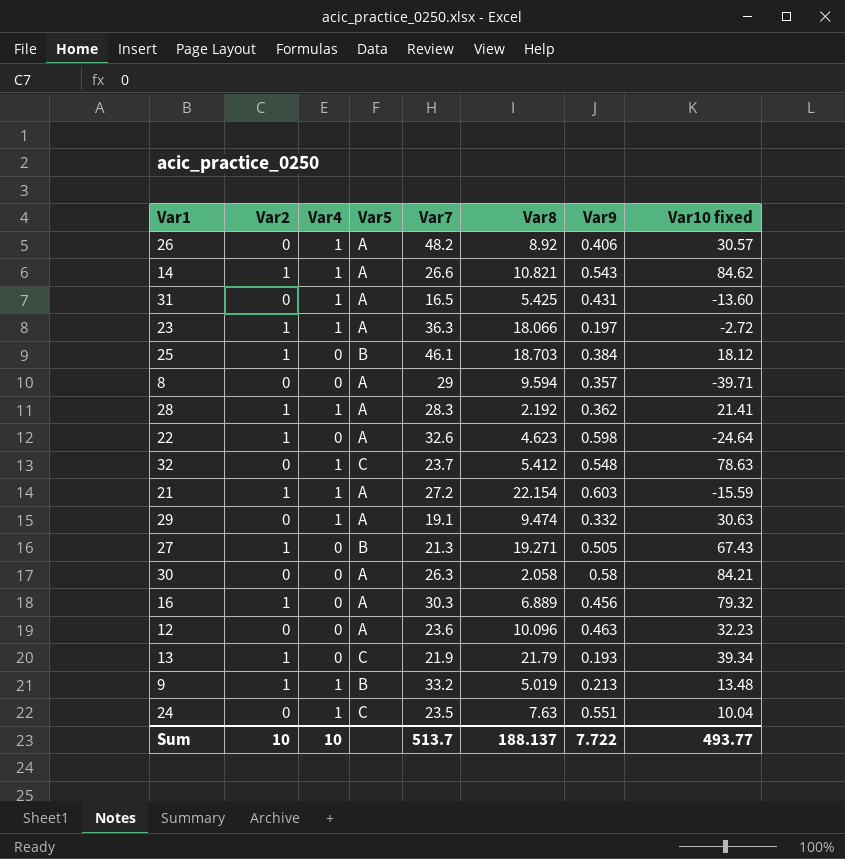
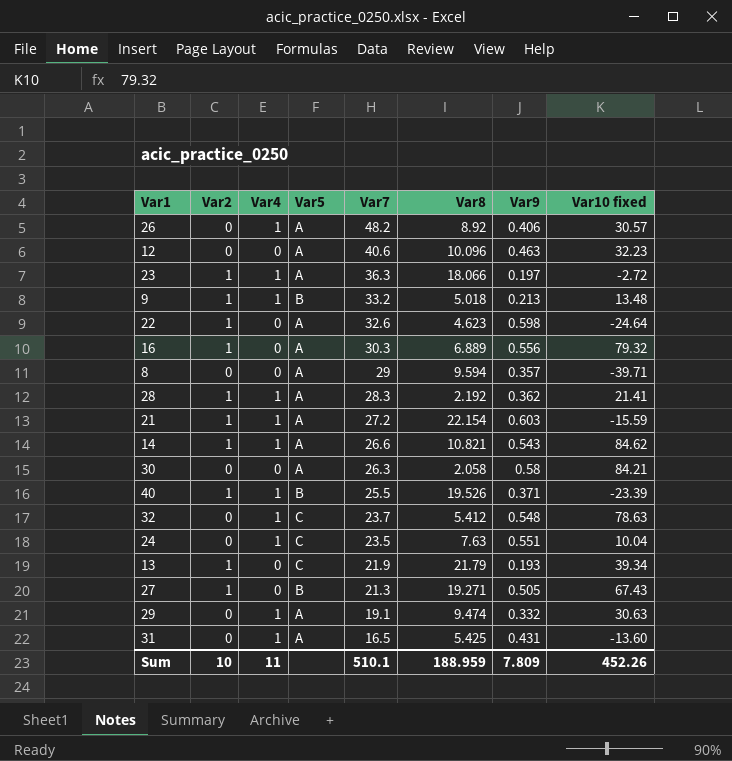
row order: none -> Var7 descending
row 25: 1 | 0 | B | 46.1 | 18.703 | 0.384 | 18.12 -> none
12 | Var7: 23.6 -> 40.6
9 | Var8: 5.019 -> 5.018
16 | Var9: 0.456 -> 0.556
row 40: none -> 1 | 1 | B | 25.5 | 19.526 | 0.371 | -23.39
Sum | Var4: 10 -> 11
Sum | Var7: 513.7 -> 510.1
Sum | Var8: 188.137 -> 188.959
Sum | Var9: 7.722 -> 7.809
Sum | Var10 fixed: 493.77 -> 452.26

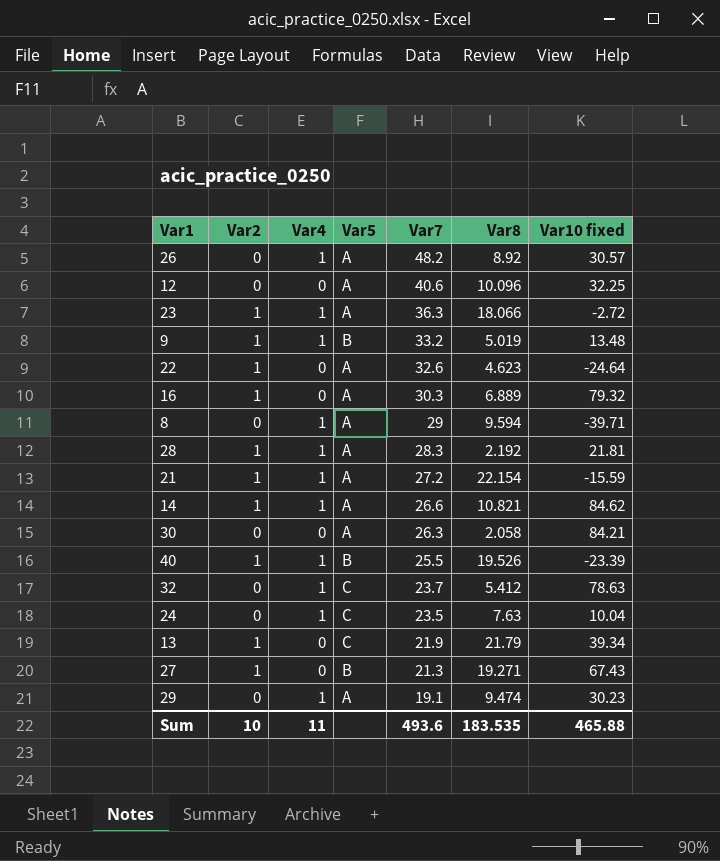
column Var9 | position: 7 -> none
row 31: 0 | 1 | A | 16.5 | 5.425 | 0.431 | -13.60 -> none
12 | Var10 fixed: 32.23 -> 32.25
9 | Var8: 5.018 -> 5.019
8 | Var4: 0 -> 1
28 | Var10 fixed: 21.41 -> 21.81
29 | Var10 fixed: 30.63 -> 30.23
Sum | Var7: 510.1 -> 493.6
Sum | Var8: 188.959 -> 183.535
Sum | Var10 fixed: 452.26 -> 465.88

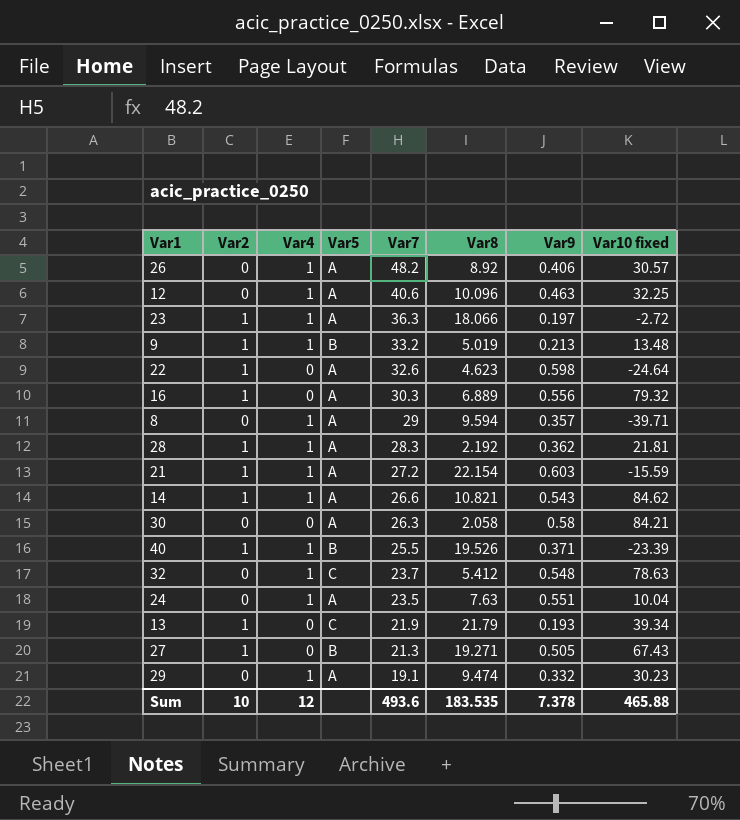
column Var9 | position: none -> 7
12 | Var4: 0 -> 1
24 | Var5: C -> A
Sum | Var4: 11 -> 12

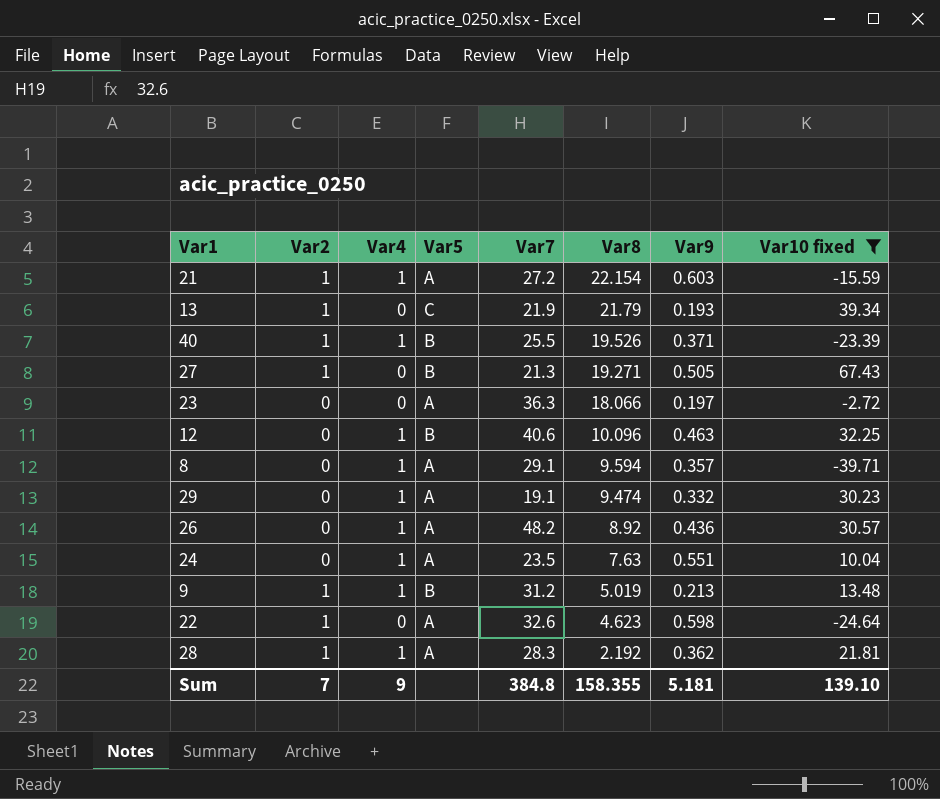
filter: none -> Var10 fixed <= 67.43
row order: Var7 descending -> Var8 descending
23 | Var2: 1 -> 0
23 | Var4: 1 -> 0
12 | Var5: A -> B
8 | Var7: 29 -> 29.1
26 | Var9: 0.406 -> 0.436
9 | Var7: 33.2 -> 31.2
Sum | Var2: 10 -> 7
Sum | Var4: 12 -> 9
Sum | Var7: 493.6 -> 384.8
Sum | Var8: 183.535 -> 158.355
Sum | Var9: 7.378 -> 5.181
Sum | Var10 fixed: 465.88 -> 139.10

